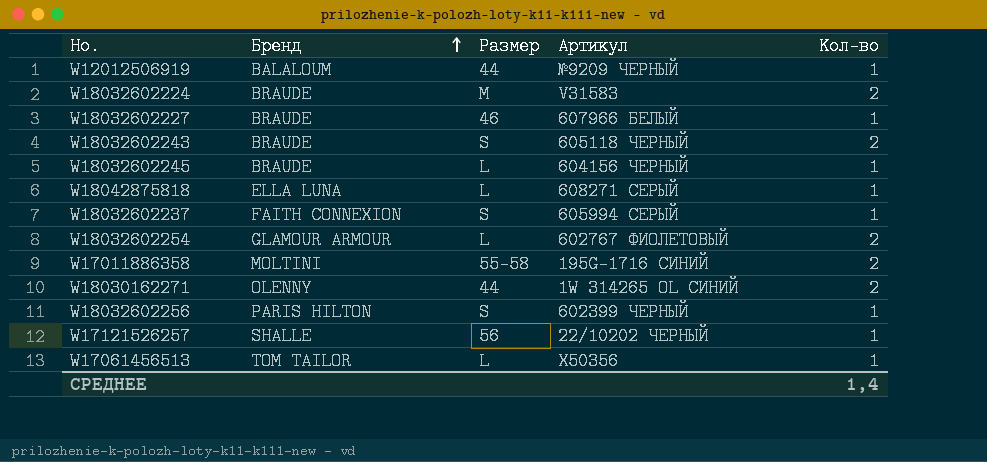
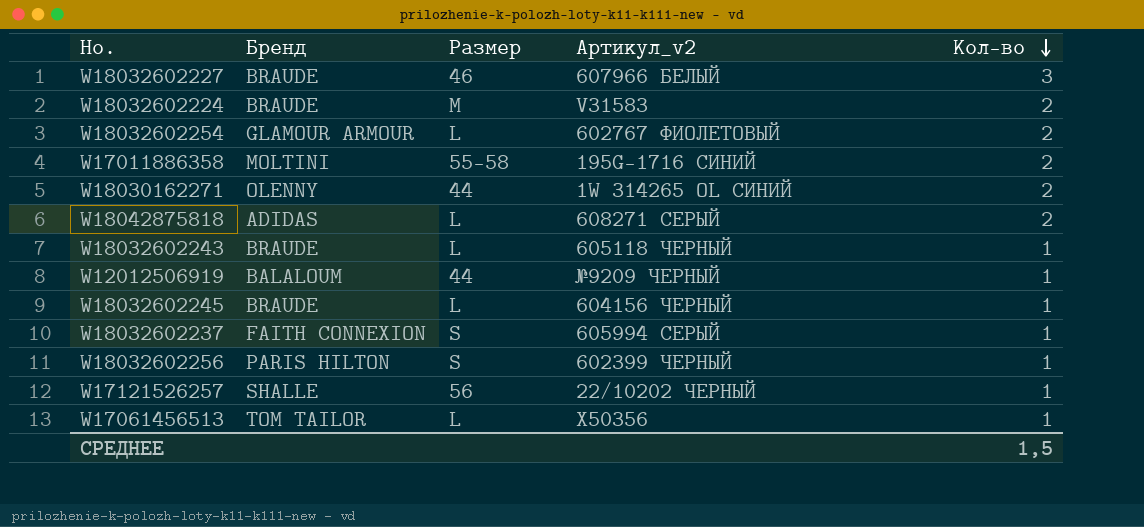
row order: Бренд ascending -> Кол-во descending
column name: Артикул -> Артикул_v2
W18032602227 | Кол-во: 1 -> 3
W18042875818 | Бренд: ELLA LUNA -> ADIDAS
W18042875818 | Кол-во: 1 -> 2
W18032602243 | Размер: S -> L
W18032602243 | Кол-во: 2 -> 1
СРЕДНЕЕ | Кол-во: 1,4 -> 1,5

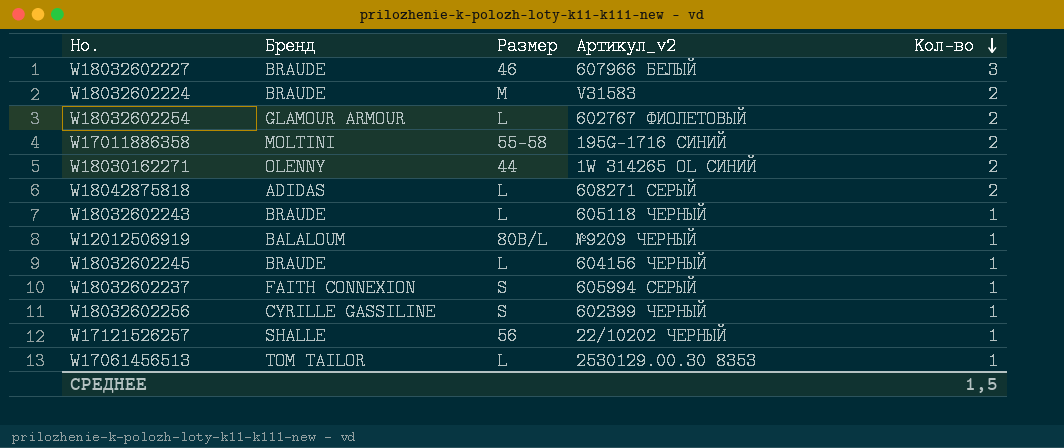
W12012506919 | Размер: 44 -> 80B/L
W18032602256 | Бренд: PARIS HILTON -> CYRILLE GASSILINE
W17061456513 | Артикул_v2: X50356 -> 2530129.00.30 8353

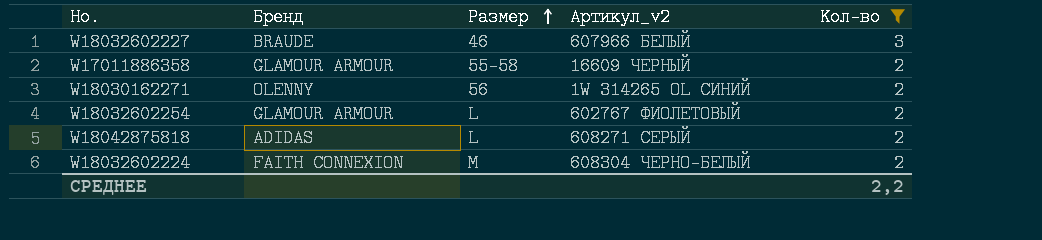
filter: none -> Кол-во != 1
row order: Кол-во descending -> Размер ascending
W17011886358 | Бренд: MOLTINI -> GLAMOUR ARMOUR
W17011886358 | Артикул_v2: 195G-1716 СИНИЙ -> 16609 ЧЕРНЫЙ
W18030162271 | Размер: 44 -> 56
W18032602224 | Бренд: BRAUDE -> FAITH CONNEXION
W18032602224 | Артикул_v2: V31583 -> 608304 ЧЕРНО-БЕЛЫЙ
СРЕДНЕЕ | Кол-во: 1,5 -> 2,2

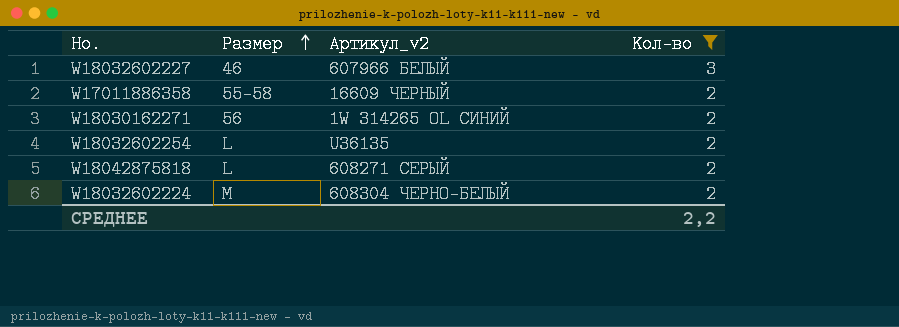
column Бренд | position: 2 -> none
W18032602254 | Артикул_v2: 602767 ФИОЛЕТОВЫЙ -> U36135

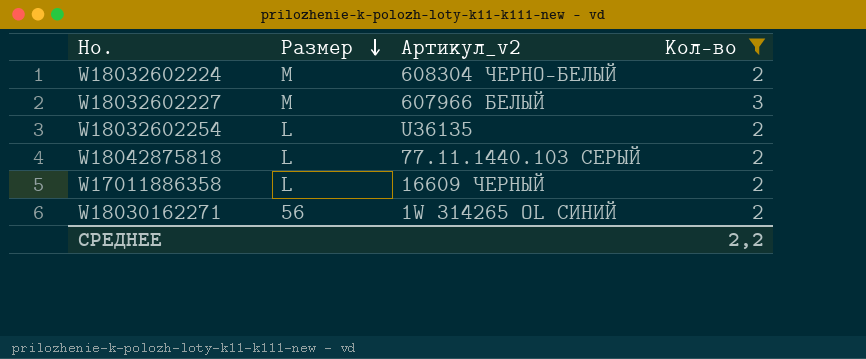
row order: Размер ascending -> Размер descending
W18032602227 | Размер: 46 -> M
W18042875818 | Артикул_v2: 608271 СЕРЫЙ -> 77.11.1440.103 СЕРЫЙ
W17011886358 | Размер: 55-58 -> L

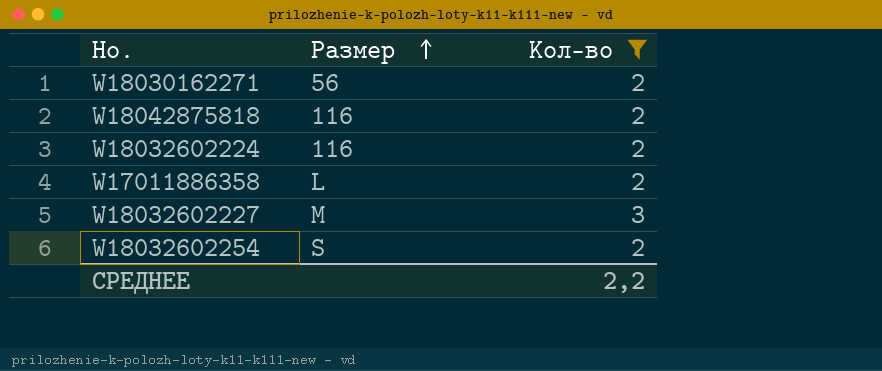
row order: Размер descending -> Размер ascending
column Артикул_v2 | position: 3 -> none
W18042875818 | Размер: L -> 116
W18032602224 | Размер: M -> 116
W18032602254 | Размер: L -> S

